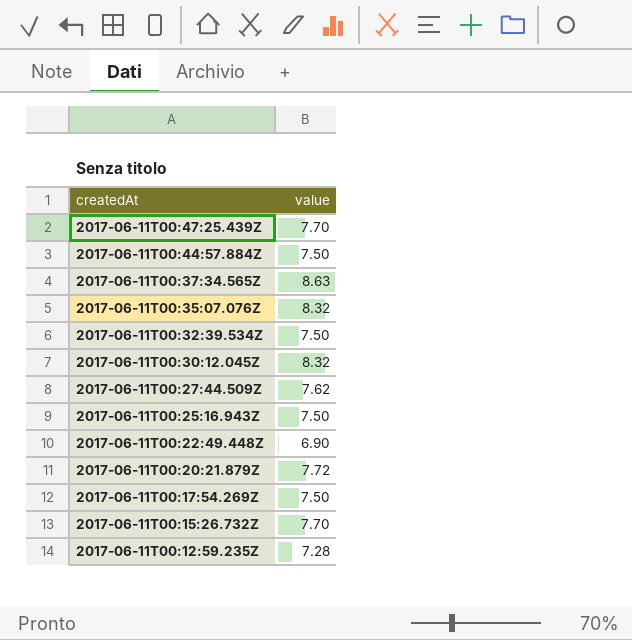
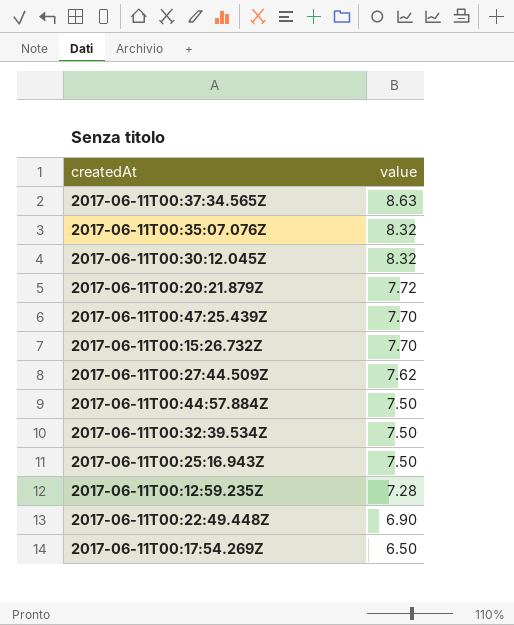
row order: createdAt descending -> value descending
2017-06-11T00:17:54.269Z | value: 7.50 -> 6.50

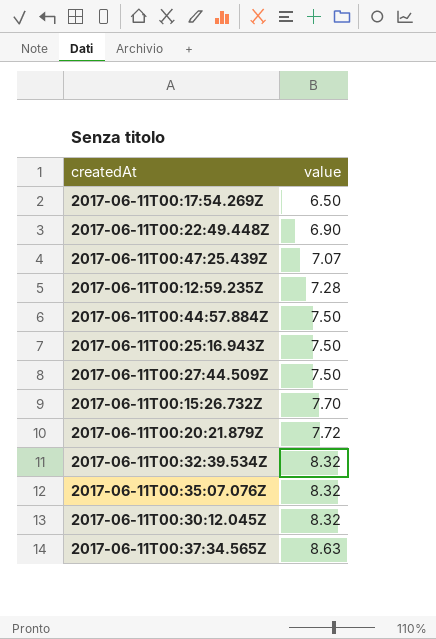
row order: value descending -> value ascending
2017-06-11T00:47:25.439Z | value: 7.70 -> 7.07
2017-06-11T00:27:44.509Z | value: 7.62 -> 7.50
2017-06-11T00:32:39.534Z | value: 7.50 -> 8.32

